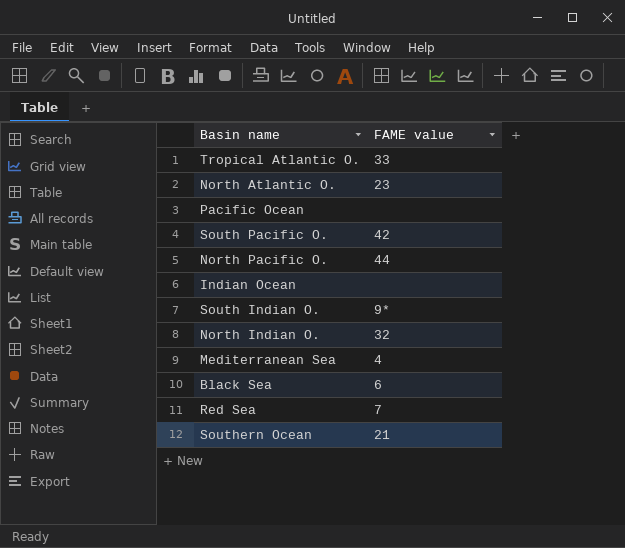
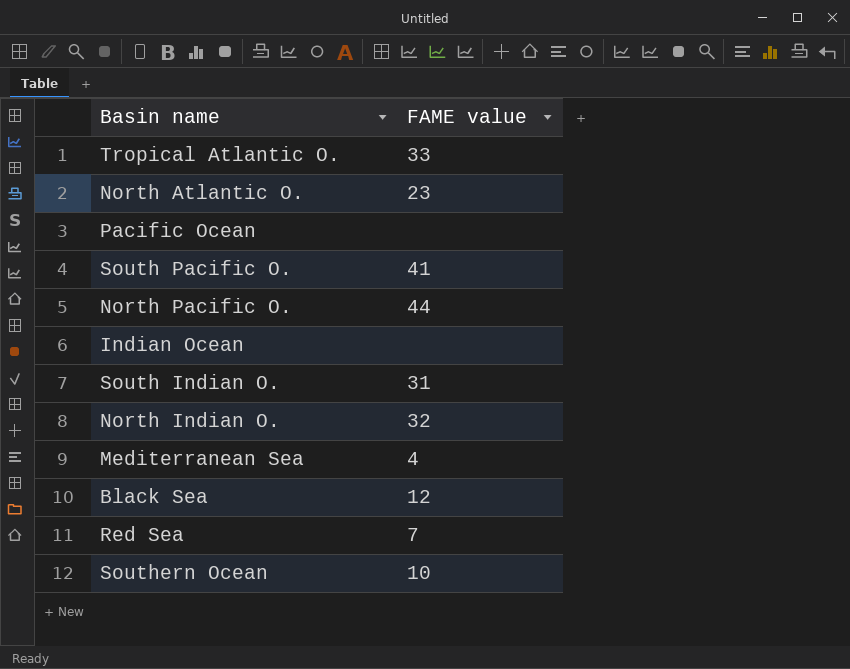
South Pacific O. | FAME value: 42 -> 41
South Indian O. | FAME value: 9* -> 31
Black Sea | FAME value: 6 -> 12
Southern Ocean | FAME value: 21 -> 10

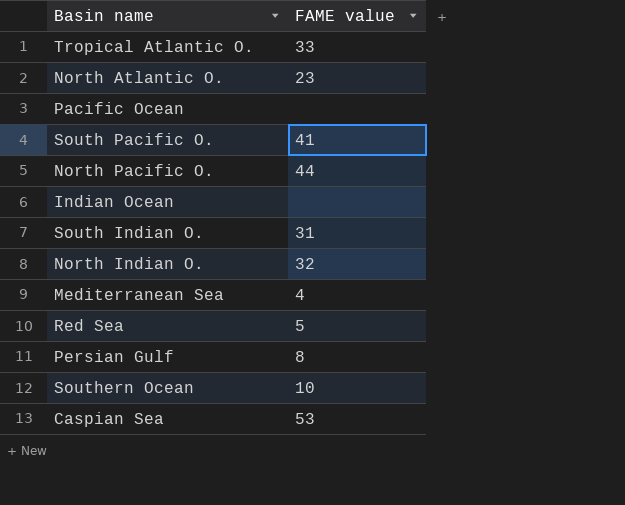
row Black Sea: 12 -> none
Red Sea | FAME value: 7 -> 5
row Persian Gulf: none -> 8
row Caspian Sea: none -> 53

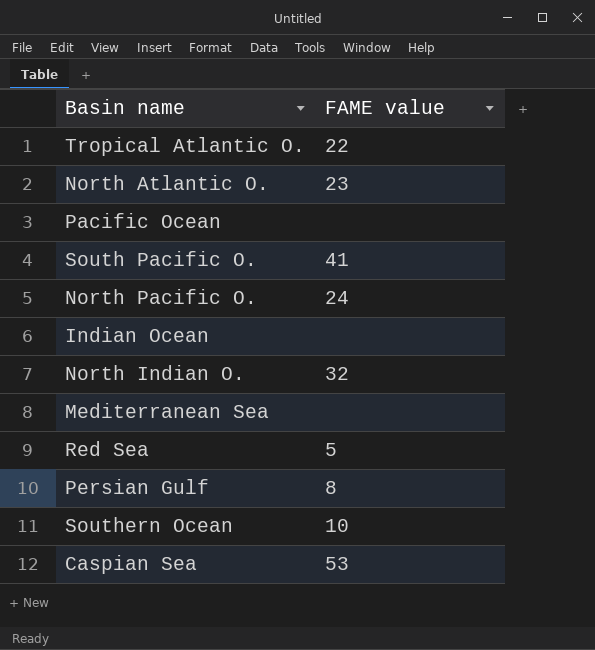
row South Indian O.: 31 -> none
Tropical Atlantic O. | FAME value: 33 -> 22
North Pacific O. | FAME value: 44 -> 24
Mediterranean Sea | FAME value: 4 -> none

